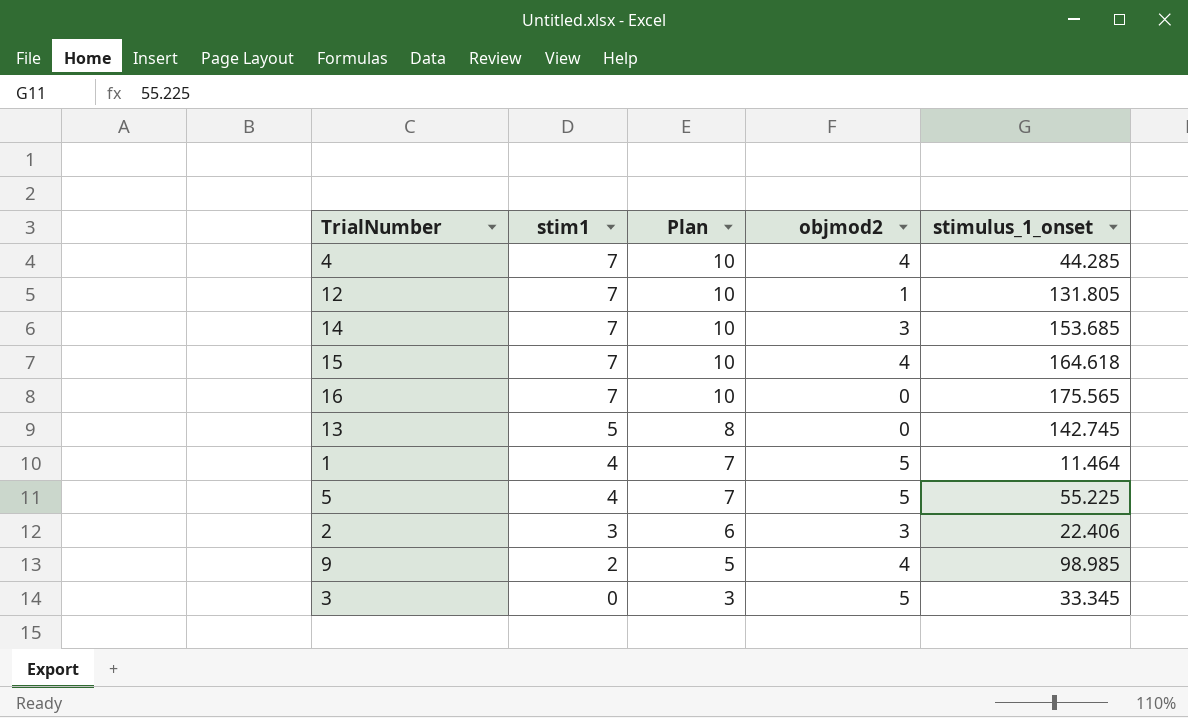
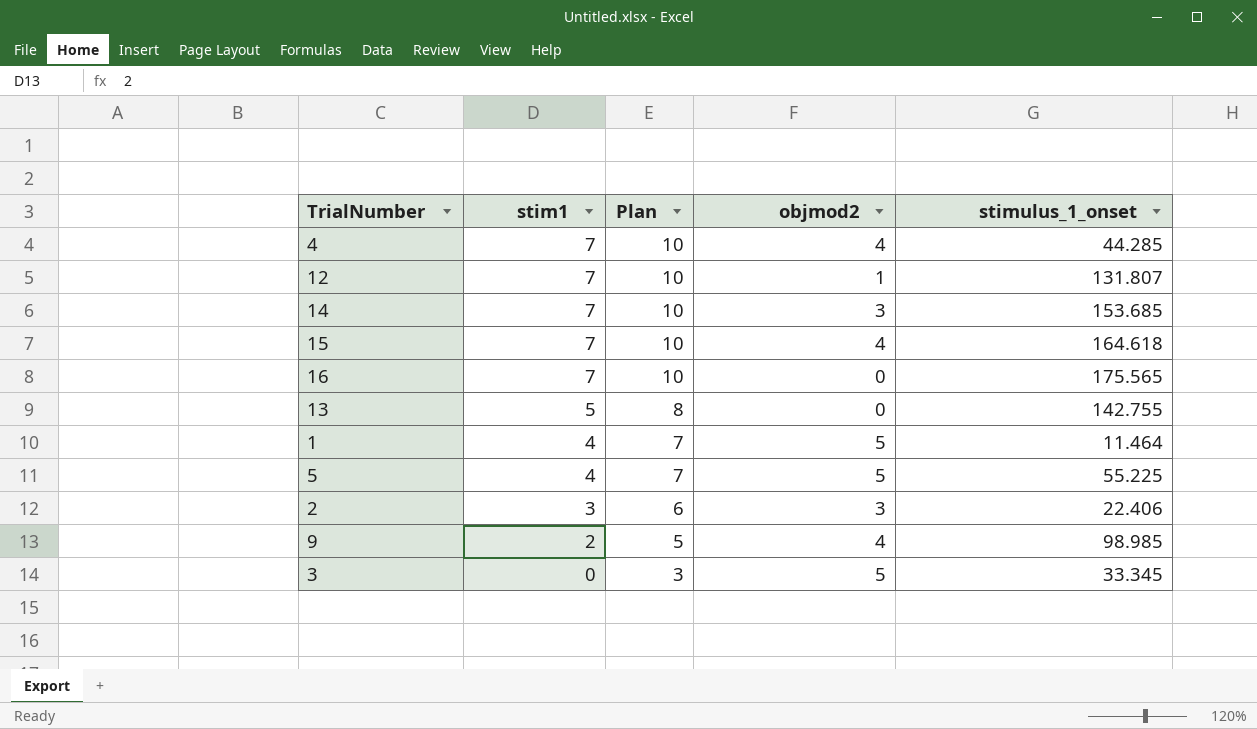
12 | stimulus_1_onset: 131.805 -> 131.807
13 | stimulus_1_onset: 142.745 -> 142.755

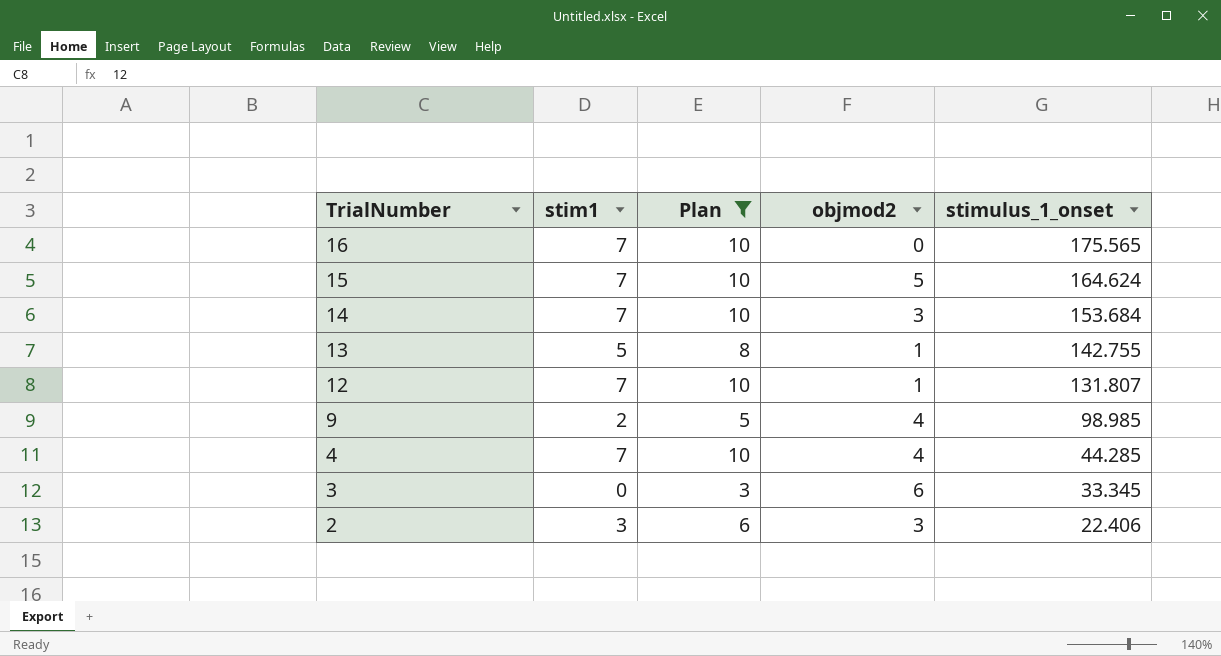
filter: none -> Plan != 7
row order: stim1 descending -> TrialNumber descending
15 | objmod2: 4 -> 5
15 | stimulus_1_onset: 164.618 -> 164.624
14 | stimulus_1_onset: 153.685 -> 153.684
13 | objmod2: 0 -> 1
3 | objmod2: 5 -> 6

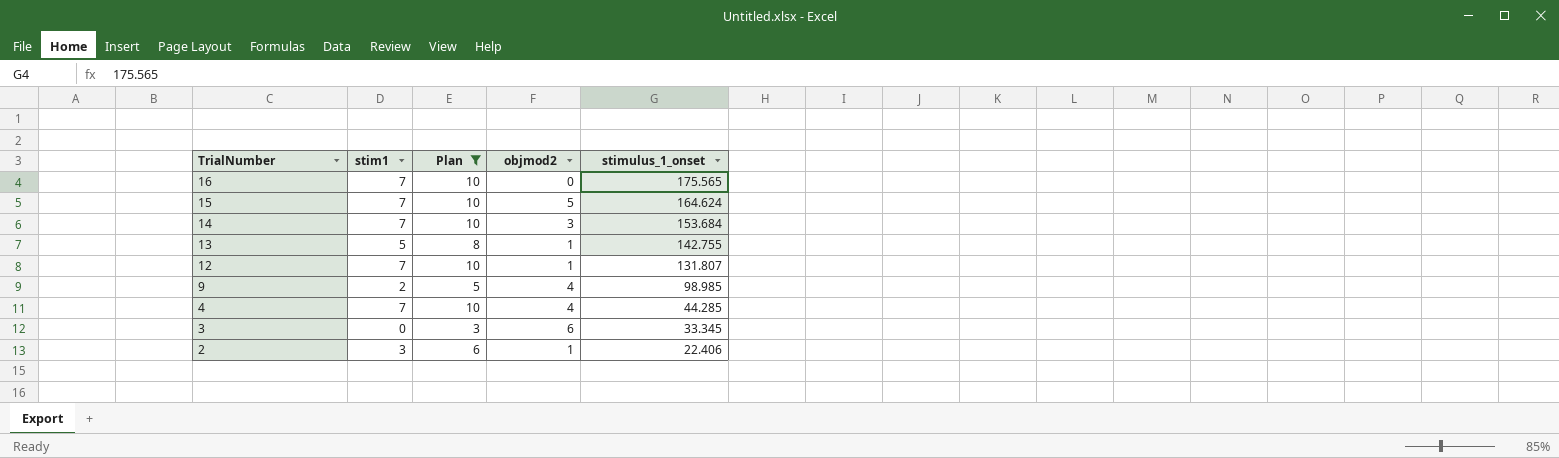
2 | objmod2: 3 -> 1

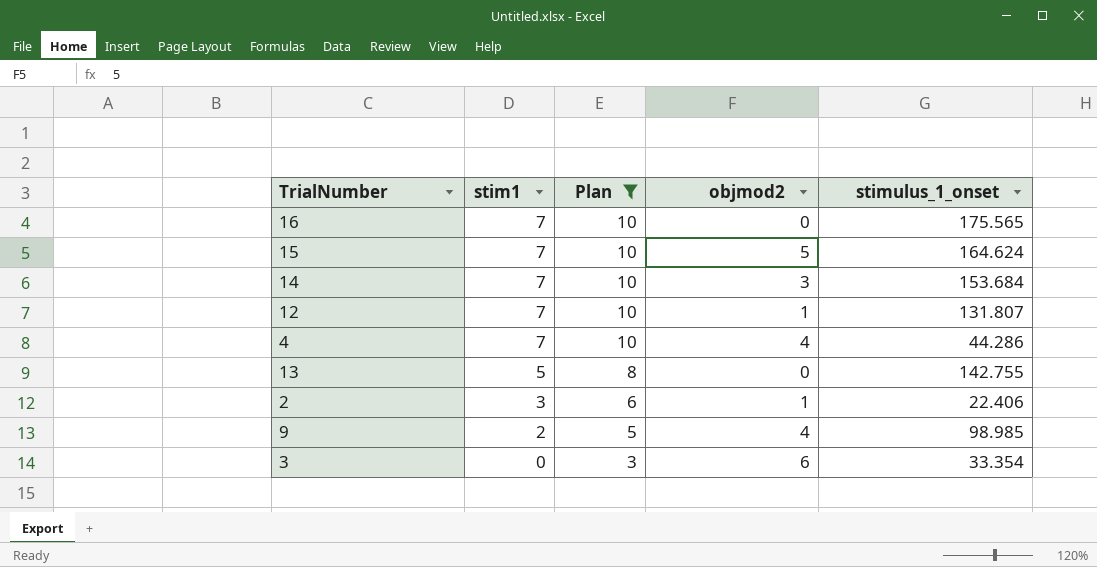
row order: TrialNumber descending -> stim1 descending
4 | stimulus_1_onset: 44.285 -> 44.286
13 | objmod2: 1 -> 0
3 | stimulus_1_onset: 33.345 -> 33.354

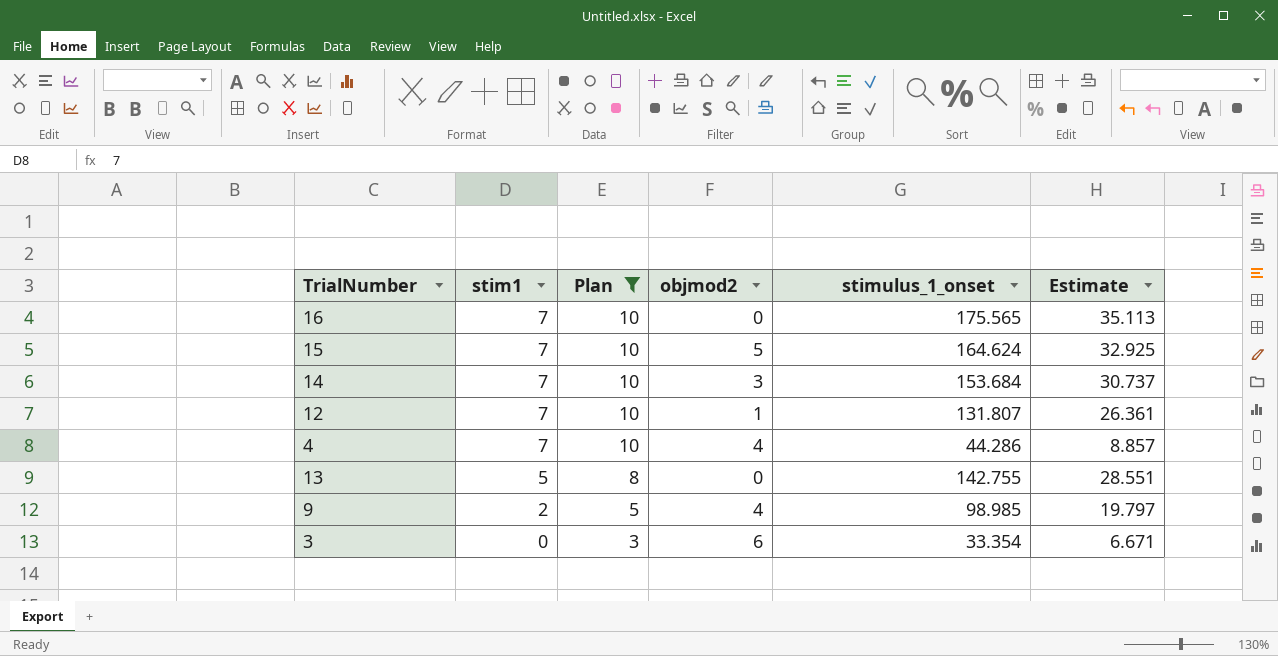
column Estimate | formula: none -> [stimulus_1_onset] * 0.2
row 2: 3 | 6 | 1 | 22.406 -> none

